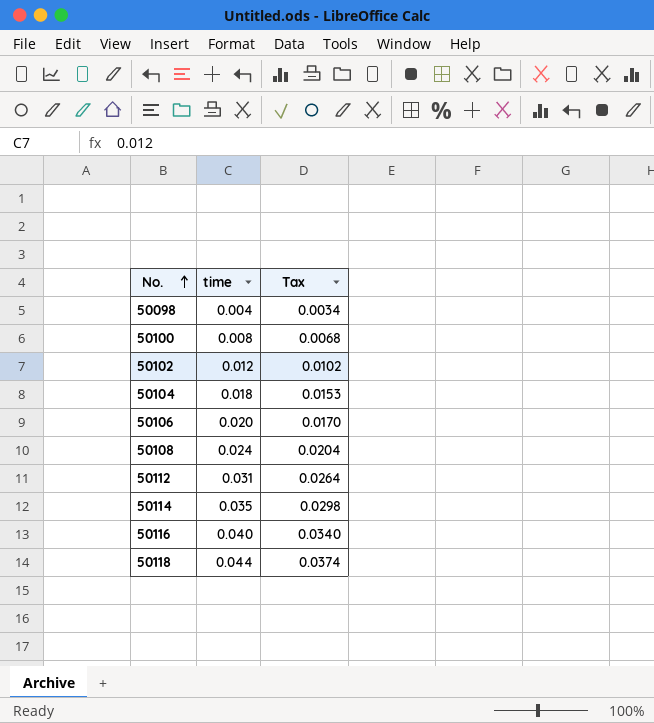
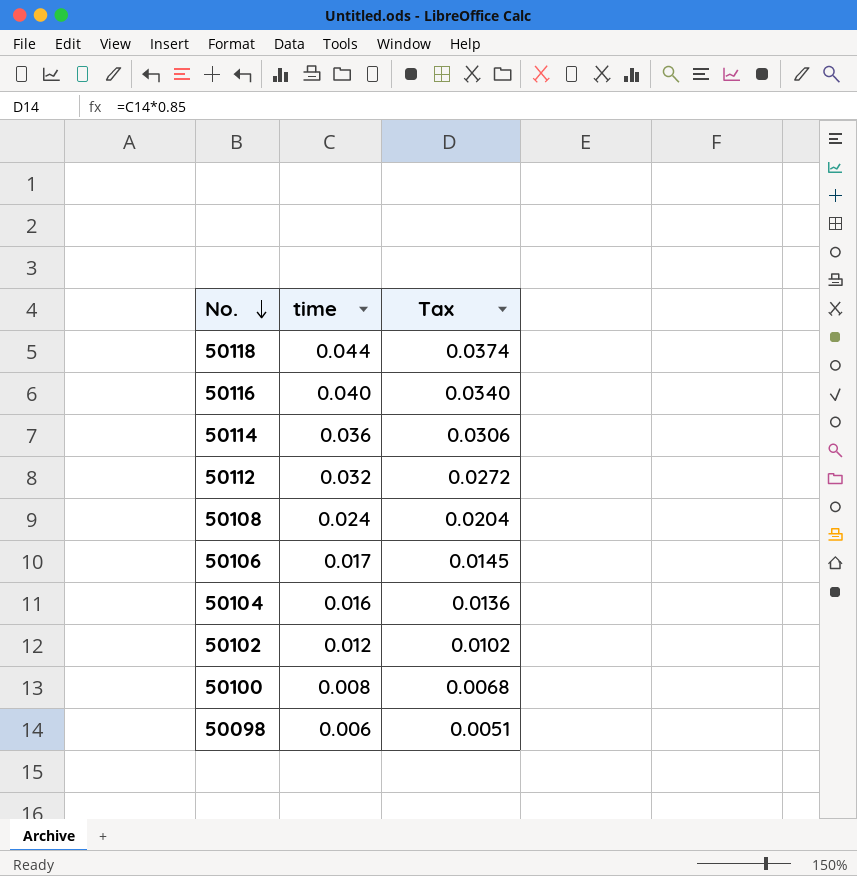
row order: No. ascending -> No. descending
50114 | time: 0.035 -> 0.036
50114 | Tax: 0.0298 -> 0.0306
50112 | time: 0.031 -> 0.032
50112 | Tax: 0.0264 -> 0.0272
50106 | time: 0.020 -> 0.017
50106 | Tax: 0.0170 -> 0.0145
50104 | time: 0.018 -> 0.016
50104 | Tax: 0.0153 -> 0.0136
50098 | time: 0.004 -> 0.006
50098 | Tax: 0.0034 -> 0.0051

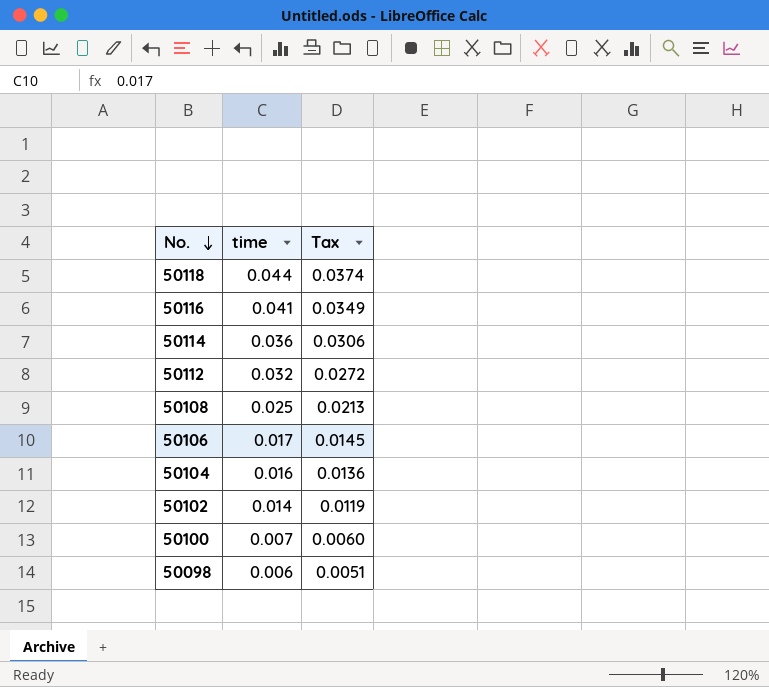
50116 | time: 0.040 -> 0.041
50116 | Tax: 0.0340 -> 0.0349
50108 | time: 0.024 -> 0.025
50108 | Tax: 0.0204 -> 0.0213
50102 | time: 0.012 -> 0.014
50102 | Tax: 0.0102 -> 0.0119
50100 | time: 0.008 -> 0.007
50100 | Tax: 0.0068 -> 0.0060

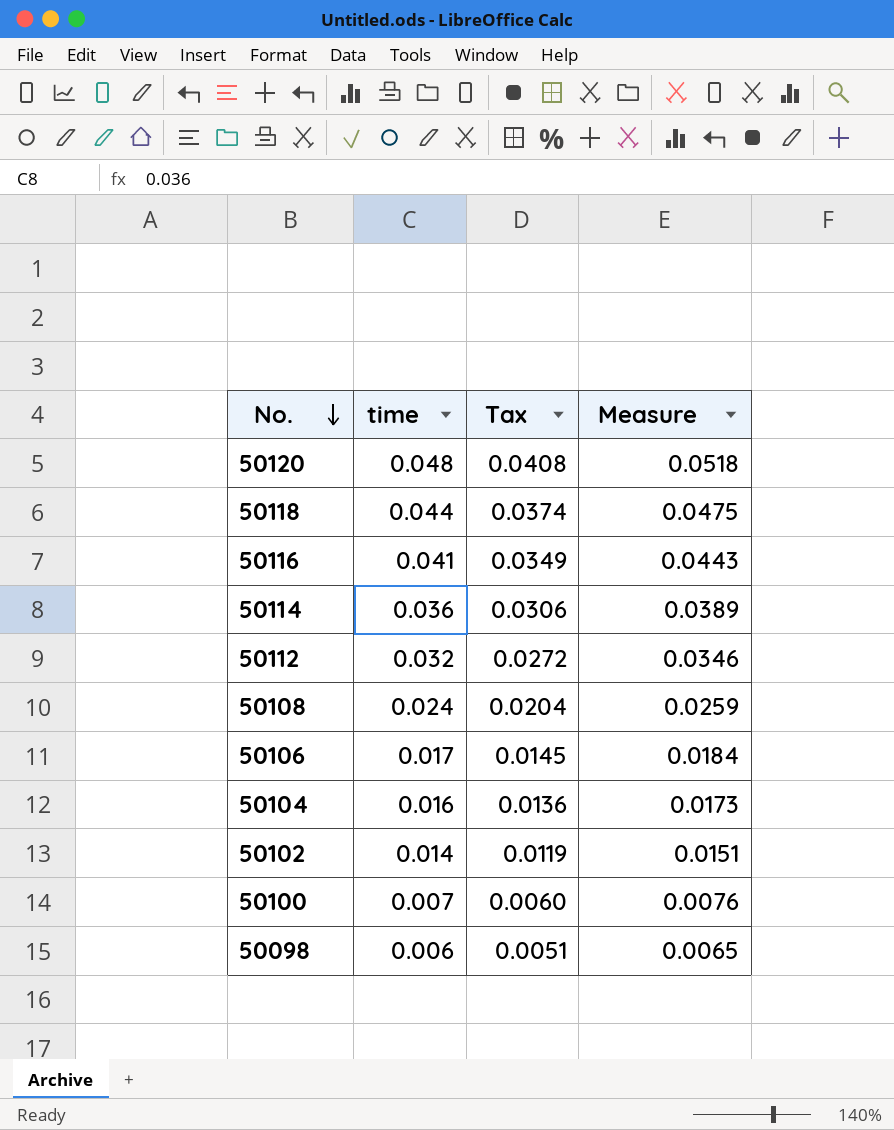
column Measure | formula: none -> [time] * 1.08
row 50120: none -> 0.048 | 0.0408 | 0.0518
50108 | time: 0.025 -> 0.024
50108 | Tax: 0.0213 -> 0.0204

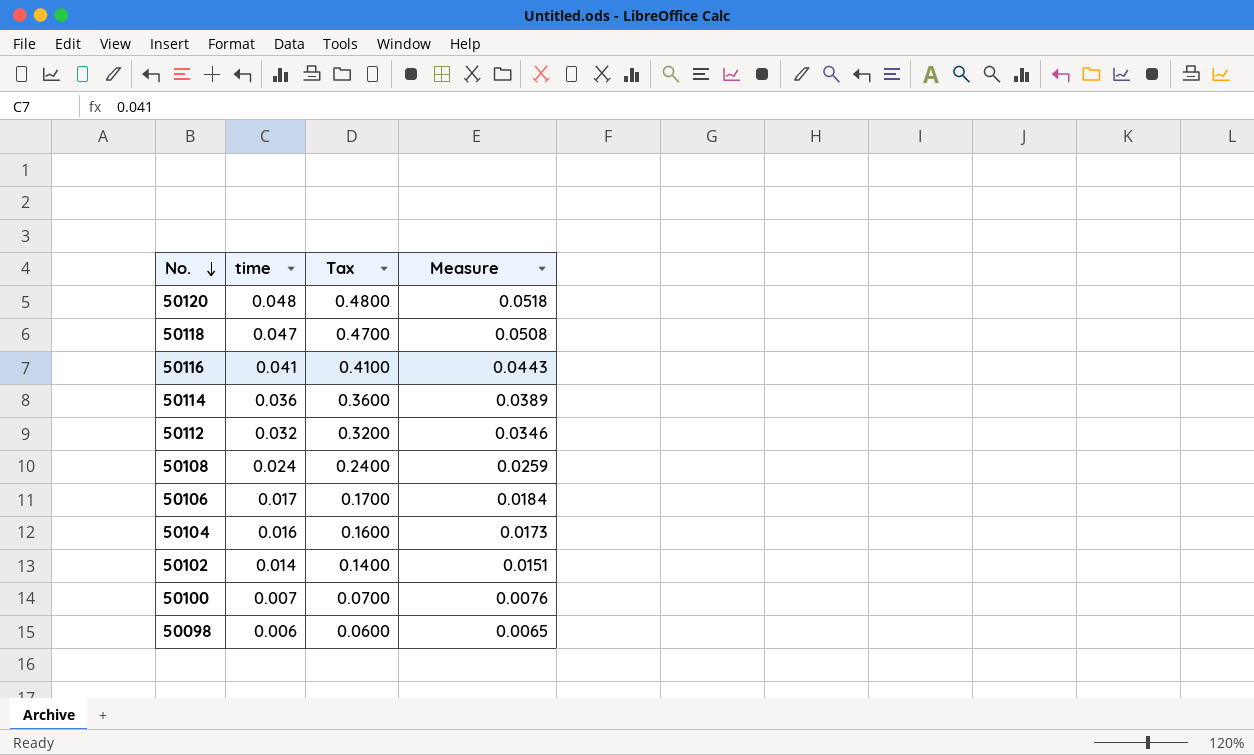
column Tax | formula: [time] * 0.85 -> [time] * 10
50118 | time: 0.044 -> 0.047
50118 | Measure: 0.0475 -> 0.0508

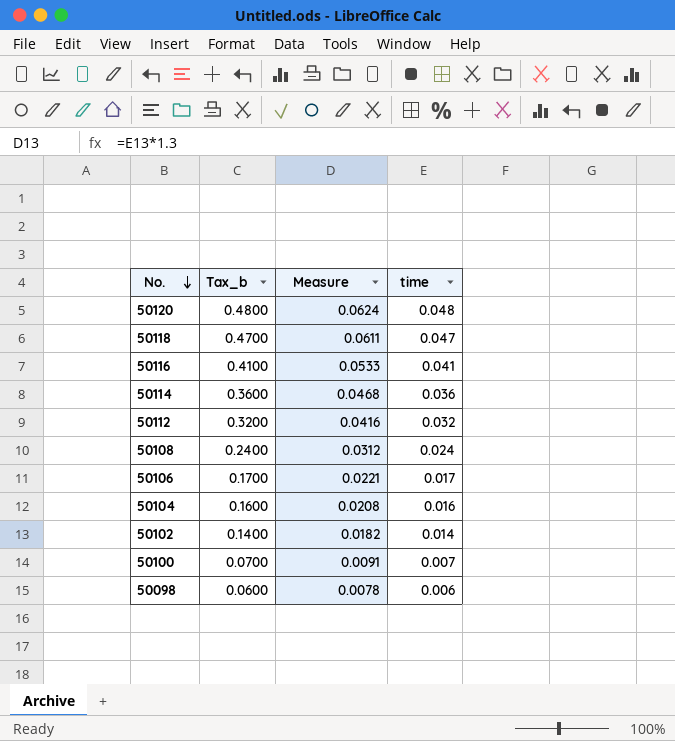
column name: Tax -> Tax_b
column Measure | formula: [time] * 1.08 -> [time] * 1.3
column time | position: 2 -> 4

